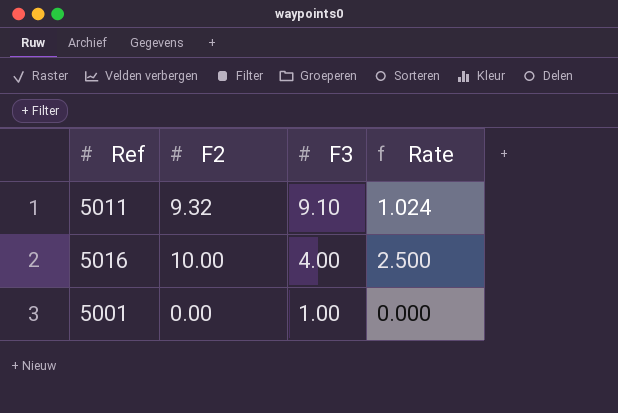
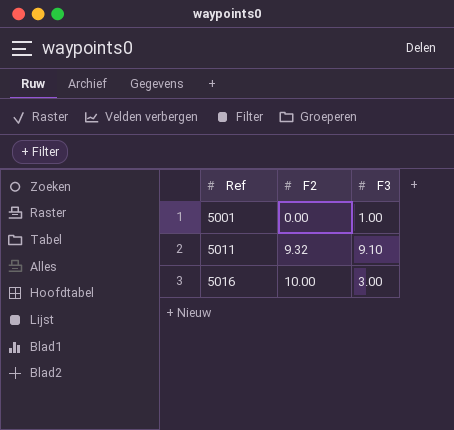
row order: F3 descending -> Ref ascending
column Rate | formula: [F2] / [F3] -> none
5016 | F3: 4.00 -> 3.00

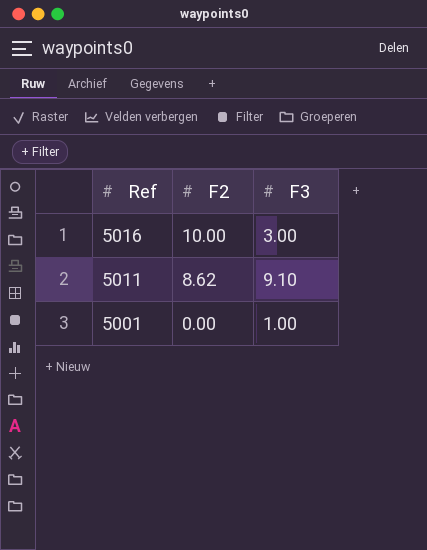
row order: Ref ascending -> Ref descending
5011 | F2: 9.32 -> 8.62

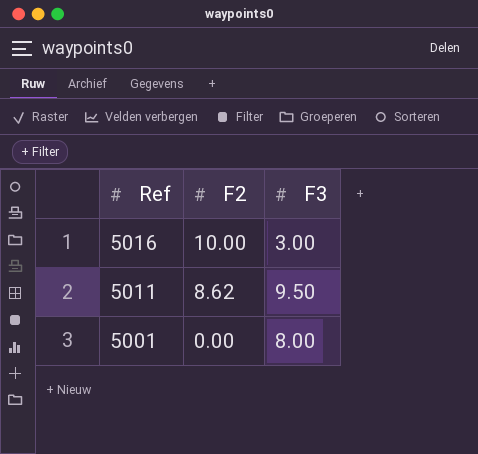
5011 | F3: 9.10 -> 9.50
5001 | F3: 1.00 -> 8.00

